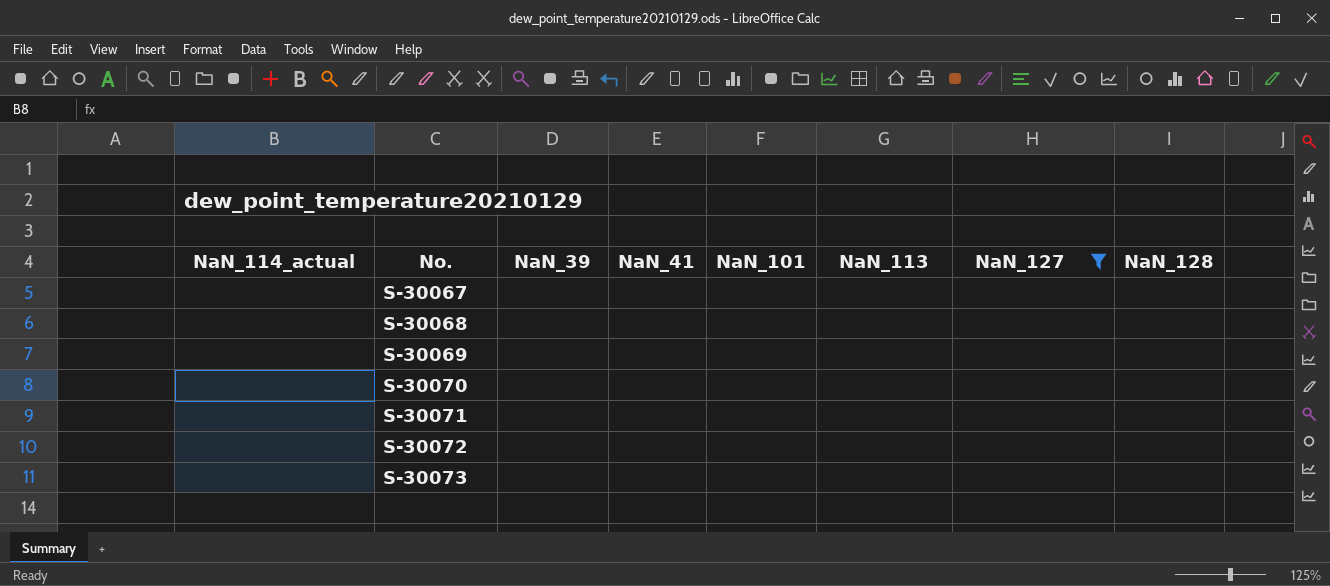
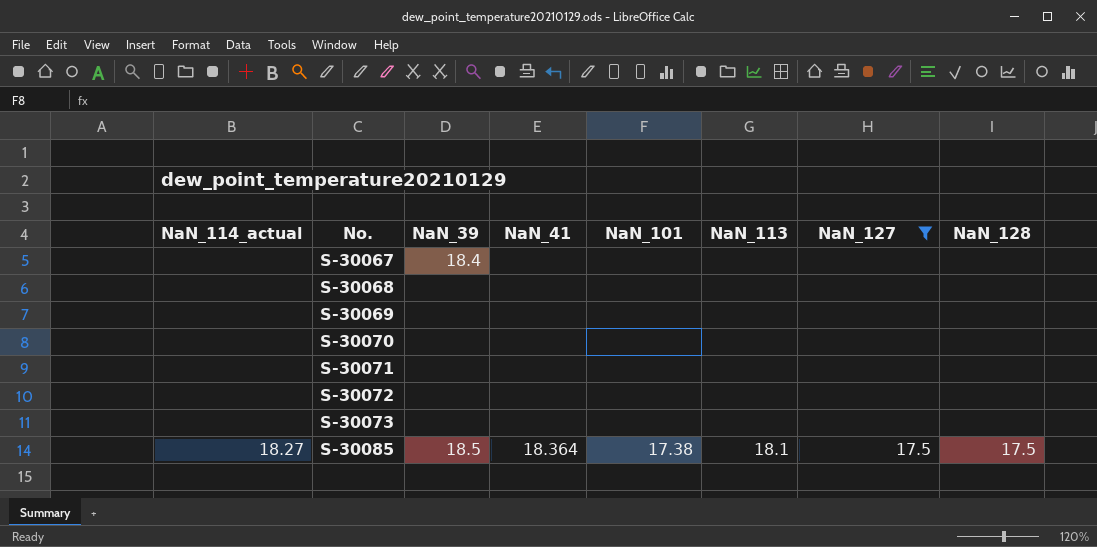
S-30067 | NaN_39: none -> 18.4
row S-30085: none -> 18.27 | 18.5 | 18.364 | 17.38 | 18.1 | 17.5 | 17.5

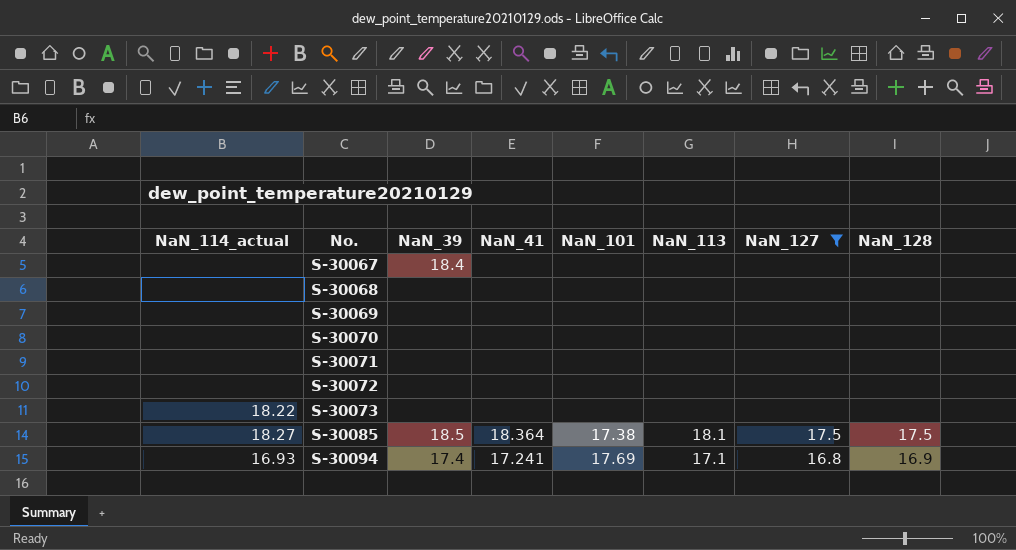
S-30073 | NaN_114_actual: none -> 18.22
row S-30094: none -> 16.93 | 17.4 | 17.241 | 17.69 | 17.1 | 16.8 | 16.9

